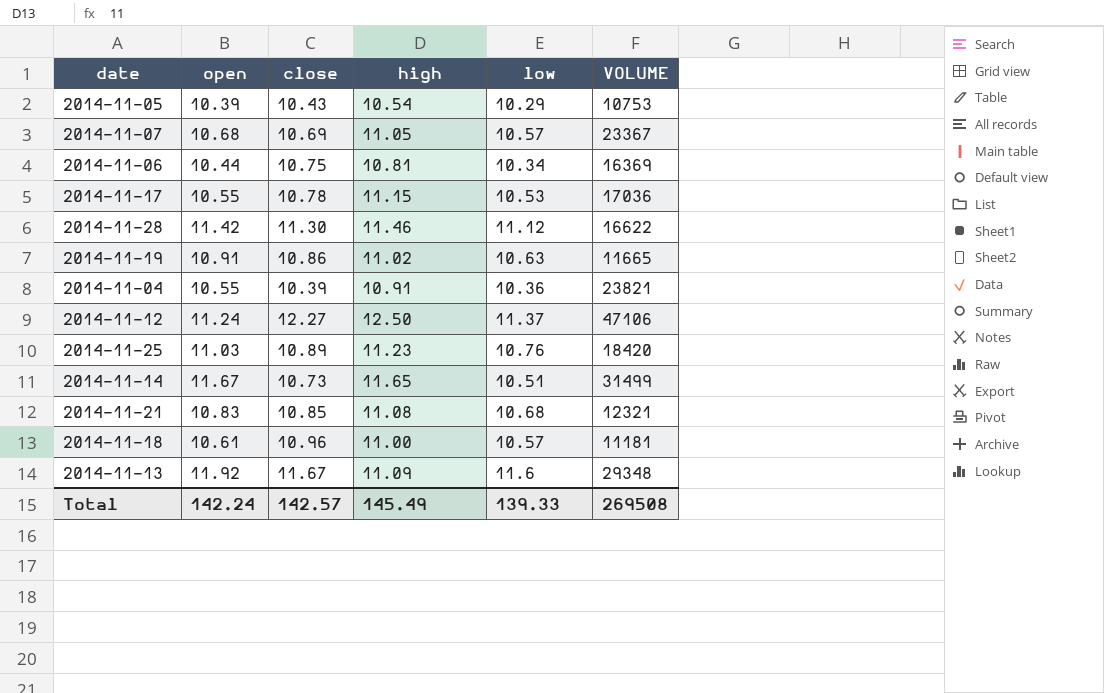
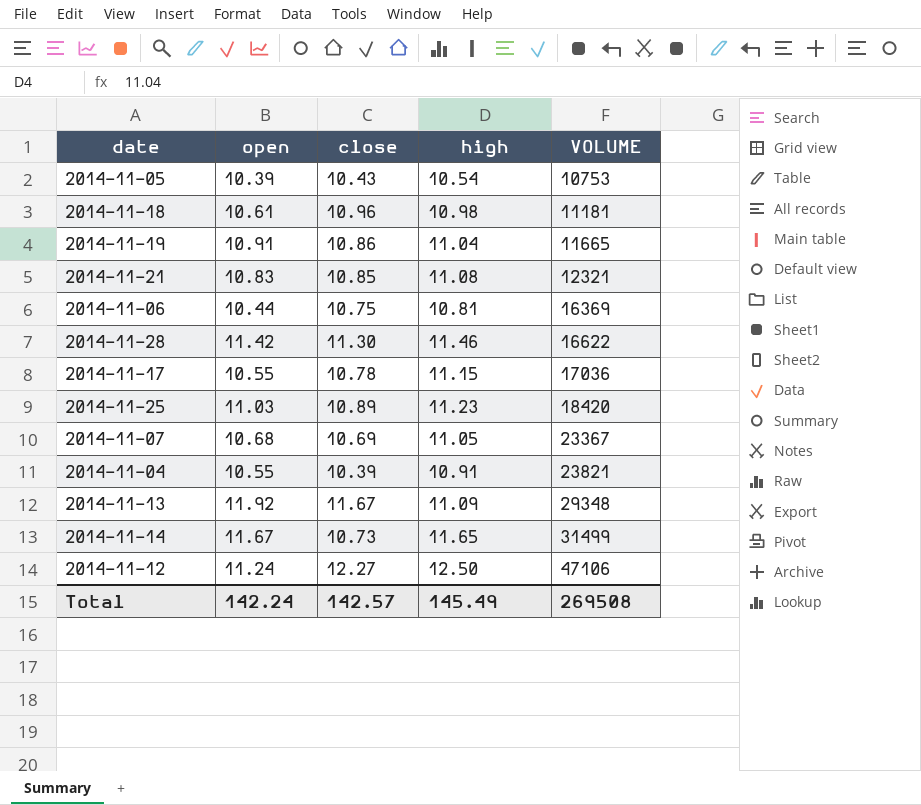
row order: none -> VOLUME ascending
column low | position: 5 -> none
2014-11-18 | high: 11.00 -> 10.98
2014-11-19 | high: 11.02 -> 11.04

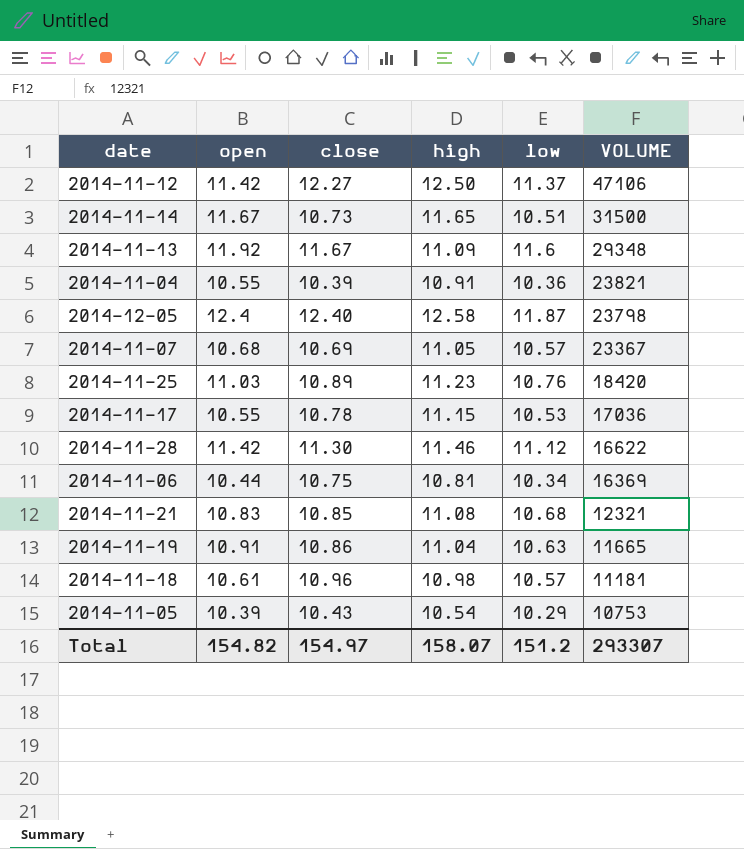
row order: VOLUME ascending -> VOLUME descending
column low | position: none -> 5
2014-11-12 | open: 11.24 -> 11.42
2014-11-14 | VOLUME: 31499 -> 31500
row 2014-12-05: none -> 12.4 | 12.40 | 12.58 | 11.87 | 23798
Total | open: 142.24 -> 154.82
Total | close: 142.57 -> 154.97
Total | high: 145.49 -> 158.07
Total | VOLUME: 269508 -> 293307

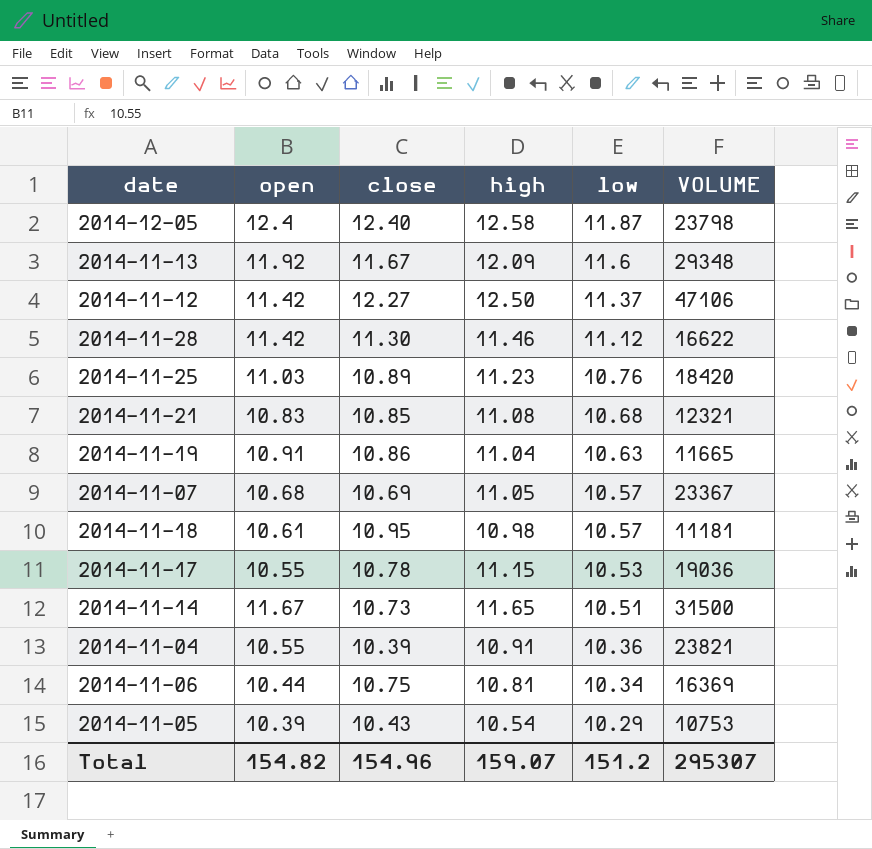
row order: VOLUME descending -> low descending
2014-11-13 | high: 11.09 -> 12.09
2014-11-18 | close: 10.96 -> 10.95
2014-11-17 | VOLUME: 17036 -> 19036
Total | close: 154.97 -> 154.96
Total | high: 158.07 -> 159.07
Total | VOLUME: 293307 -> 295307

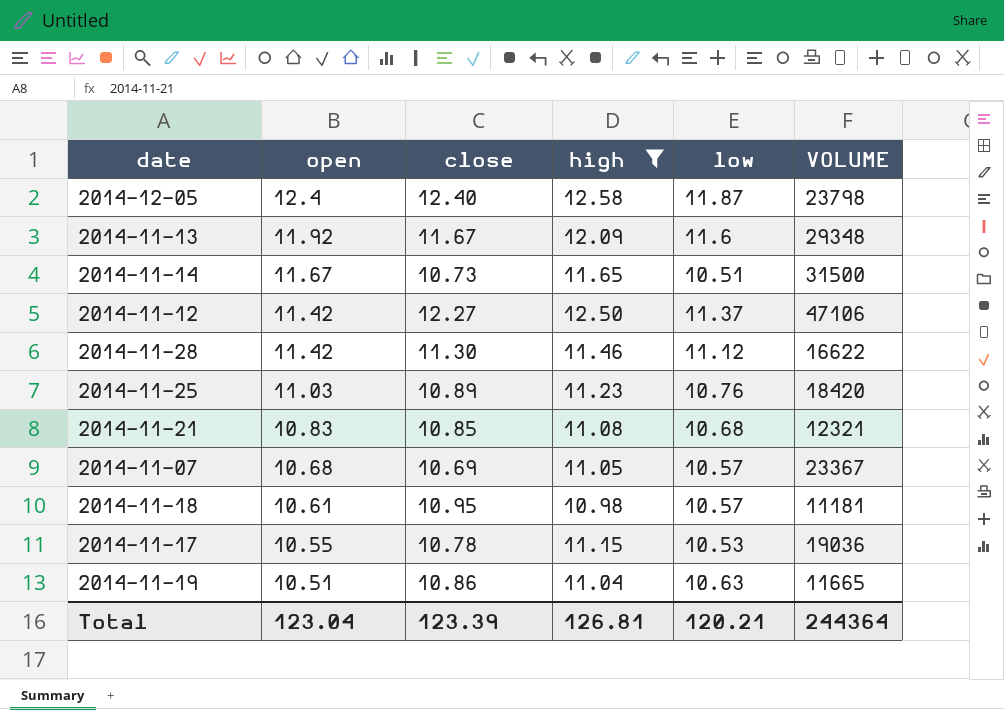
filter: none -> high >= 10.98
row order: low descending -> open descending
2014-11-19 | open: 10.91 -> 10.51
Total | open: 154.82 -> 123.04
Total | close: 154.96 -> 123.39
Total | high: 159.07 -> 126.81
Total | low: 151.2 -> 120.21
Total | VOLUME: 295307 -> 244364

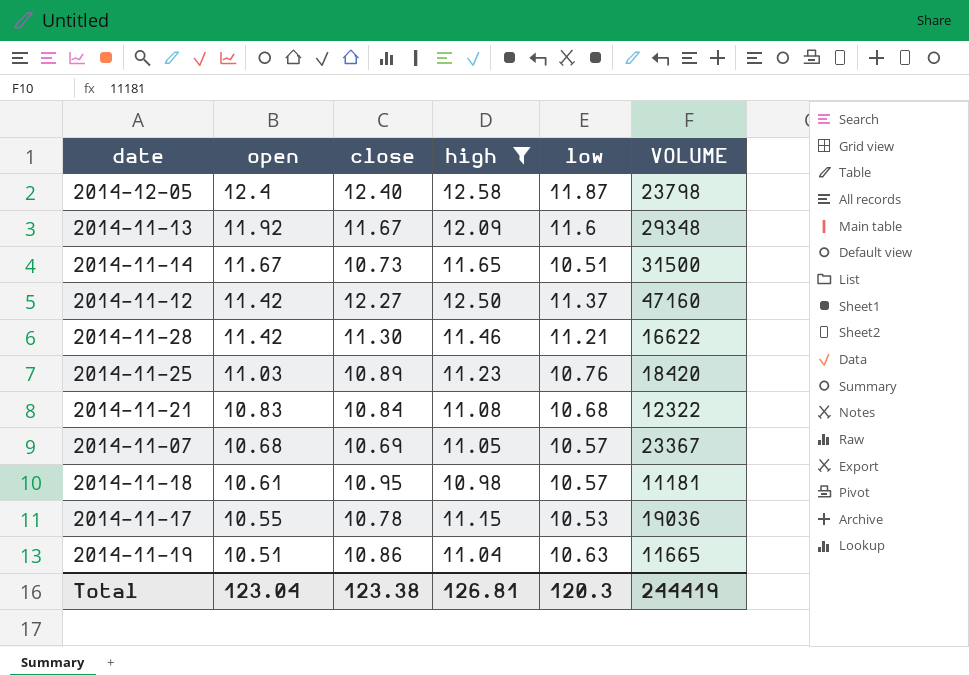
2014-11-12 | VOLUME: 47106 -> 47160
2014-11-28 | low: 11.12 -> 11.21
2014-11-21 | close: 10.85 -> 10.84
2014-11-21 | VOLUME: 12321 -> 12322
Total | close: 123.39 -> 123.38
Total | low: 120.21 -> 120.3
Total | VOLUME: 244364 -> 244419

